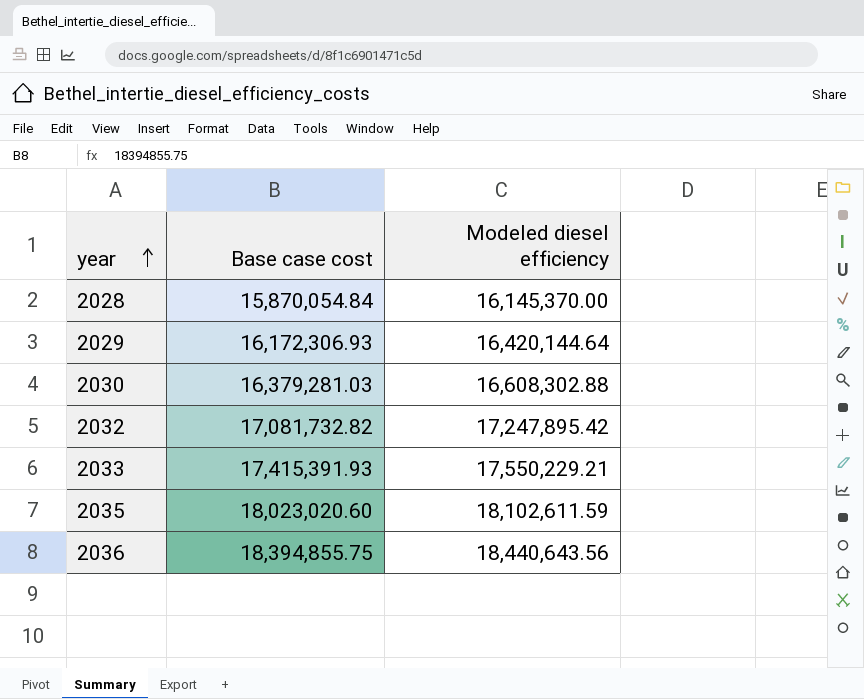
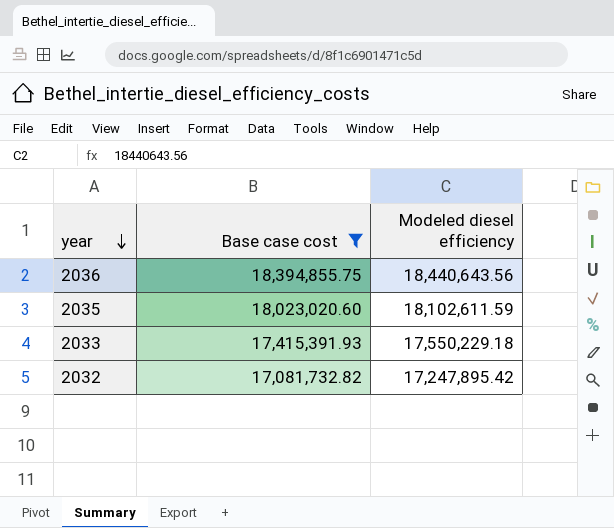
filter: none -> Base case cost >= 17,081,732.82
row order: year ascending -> year descending
2033 | Modeled diesel efficiency: 17,550,229.21 -> 17,550,229.18

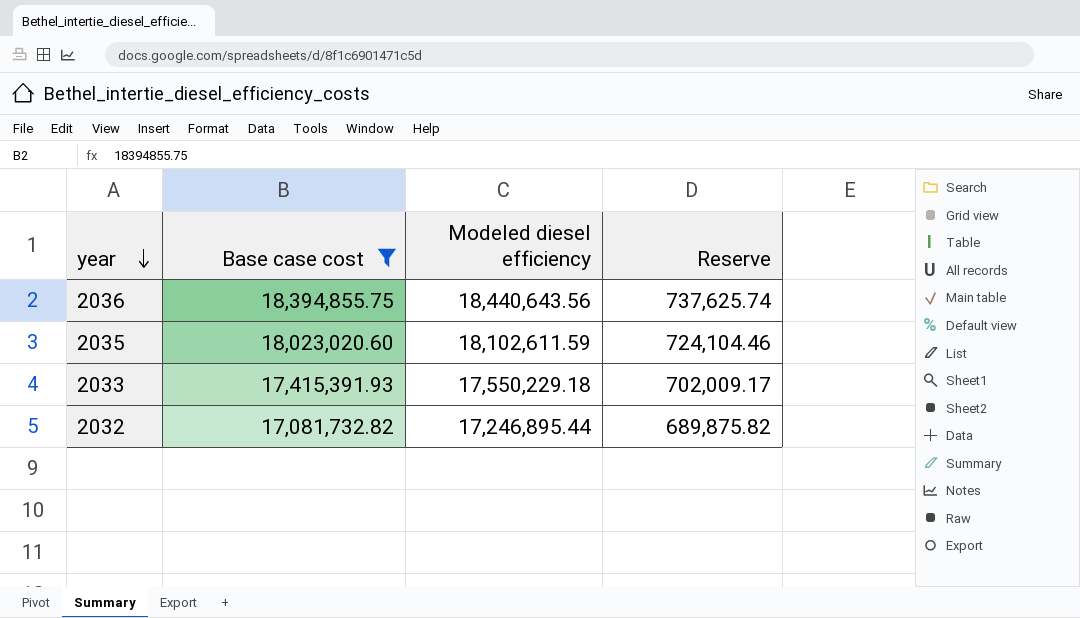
column Reserve | formula: none -> [Modeled diesel efficiency] * 0.04
2032 | Modeled diesel efficiency: 17,247,895.42 -> 17,246,895.44

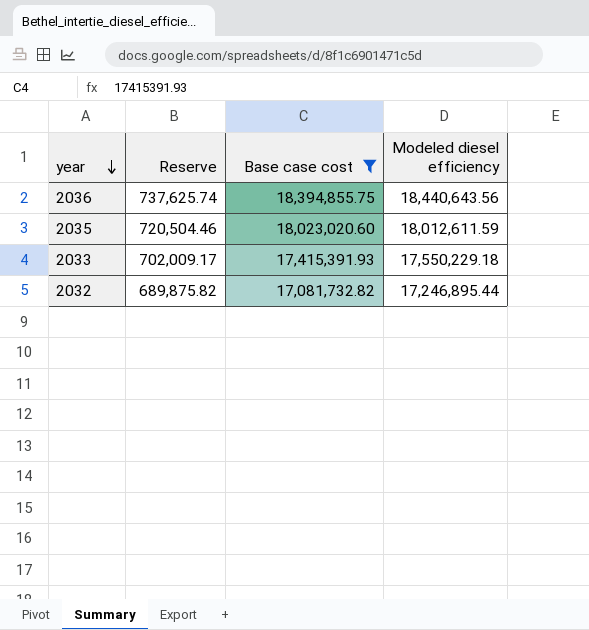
column Reserve | position: 4 -> 2
2035 | Reserve: 724,104.46 -> 720,504.46
2035 | Modeled diesel efficiency: 18,102,611.59 -> 18,012,611.59

